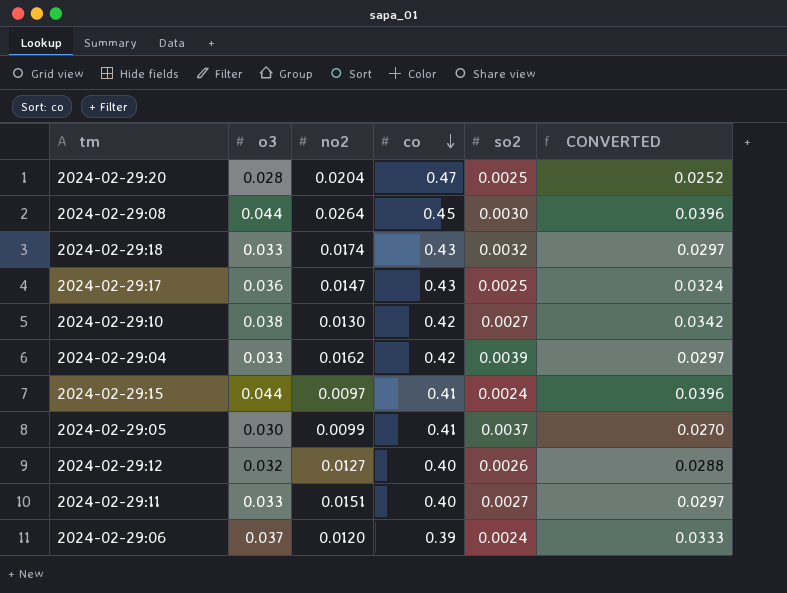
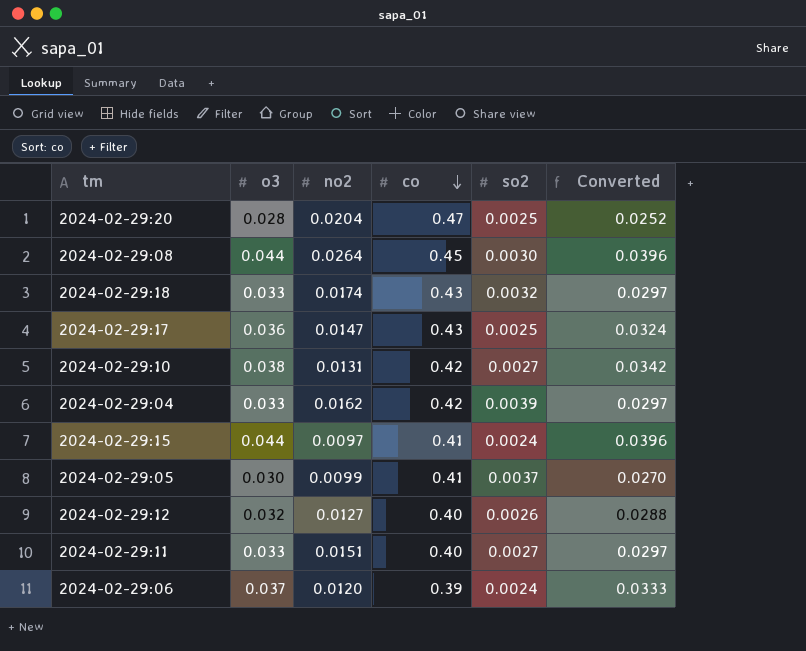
column name: CONVERTED -> Converted
2024-02-29:10 | no2: 0.0130 -> 0.0131

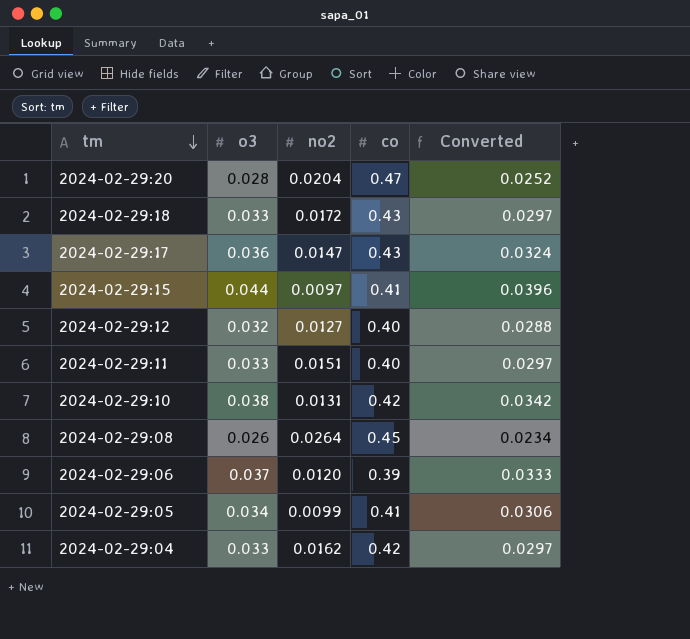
row order: co descending -> tm descending
column so2 | position: 5 -> none
2024-02-29:18 | no2: 0.0174 -> 0.0172
2024-02-29:08 | o3: 0.044 -> 0.026
2024-02-29:08 | Converted: 0.0396 -> 0.0234
2024-02-29:05 | o3: 0.030 -> 0.034
2024-02-29:05 | Converted: 0.0270 -> 0.0306

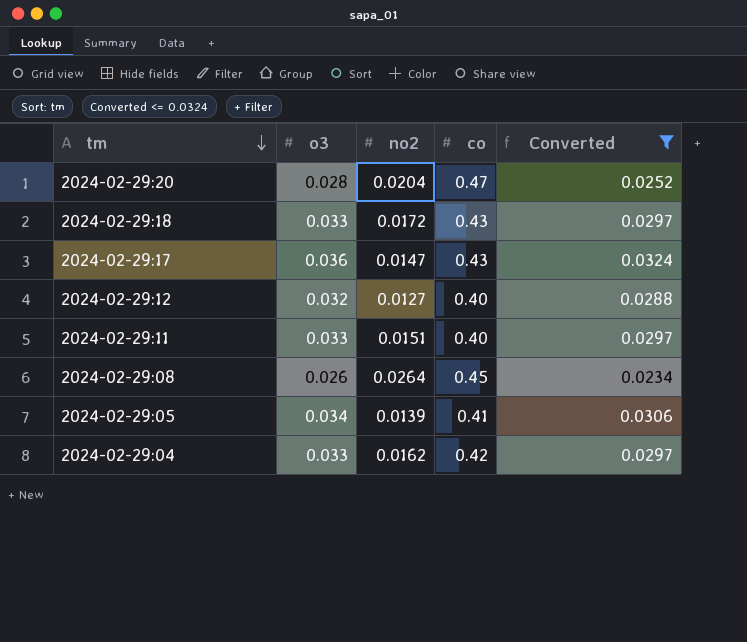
filter: none -> Converted <= 0.0324
2024-02-29:05 | no2: 0.0099 -> 0.0139

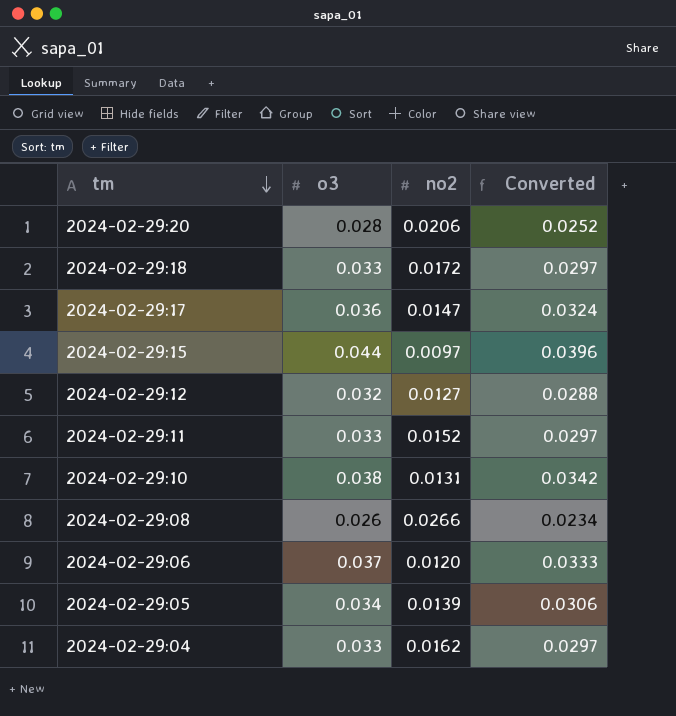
filter: Converted <= 0.0324 -> none
column co | position: 4 -> none
2024-02-29:20 | no2: 0.0204 -> 0.0206
2024-02-29:11 | no2: 0.0151 -> 0.0152
2024-02-29:08 | no2: 0.0264 -> 0.0266

